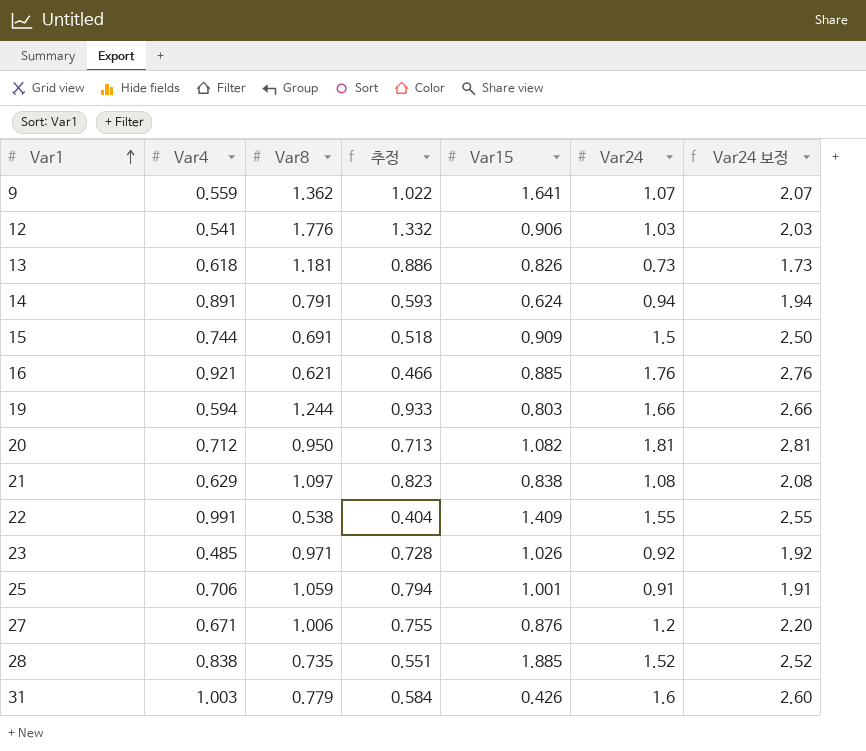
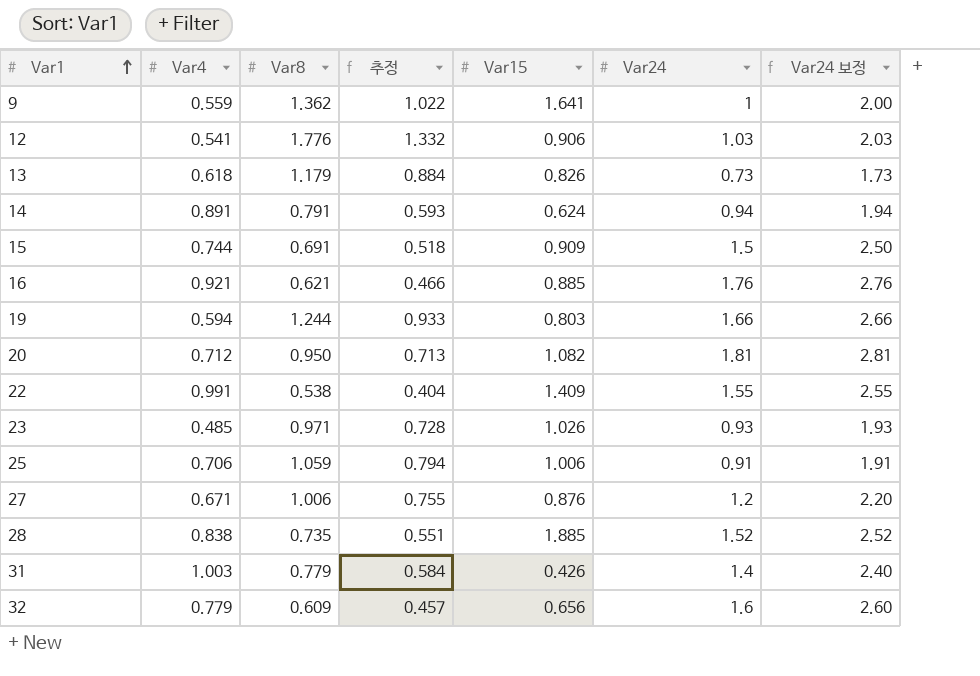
row 21: 0.629 | 1.097 | 0.823 | 0.838 | 1.08 | 2.08 -> none
9 | Var24: 1.07 -> 1
9 | Var24 보정: 2.07 -> 2.00
13 | Var8: 1.181 -> 1.179
13 | 추정: 0.886 -> 0.884
23 | Var24: 0.92 -> 0.93
23 | Var24 보정: 1.92 -> 1.93
25 | Var15: 1.001 -> 1.006
31 | Var24: 1.6 -> 1.4
31 | Var24 보정: 2.60 -> 2.40
row 32: none -> 0.779 | 0.609 | 0.457 | 0.656 | 1.6 | 2.60

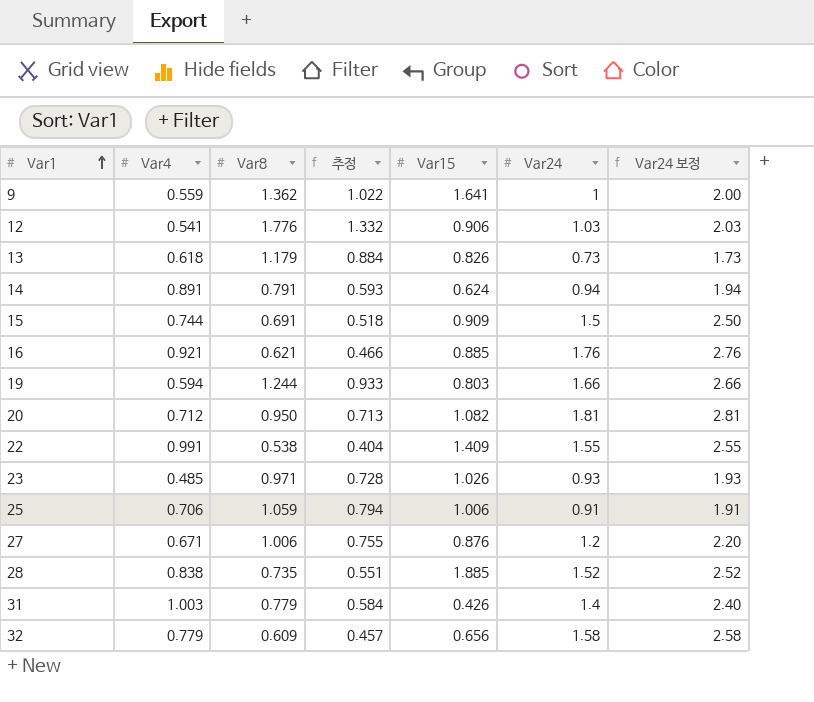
32 | Var24: 1.6 -> 1.58
32 | Var24 보정: 2.60 -> 2.58

